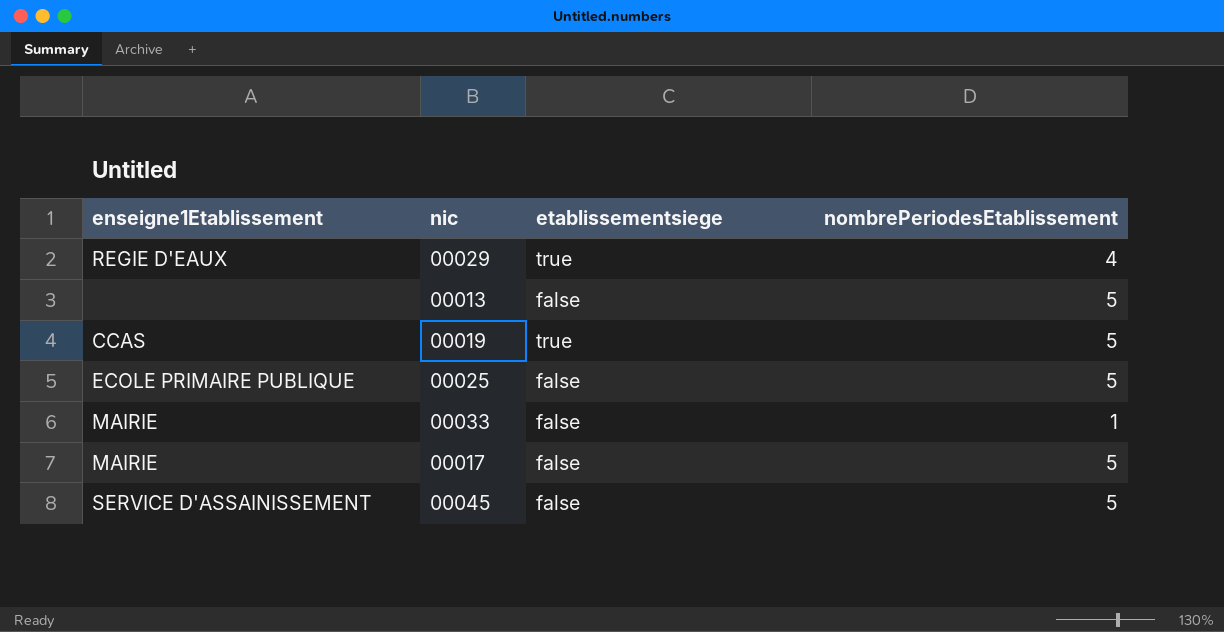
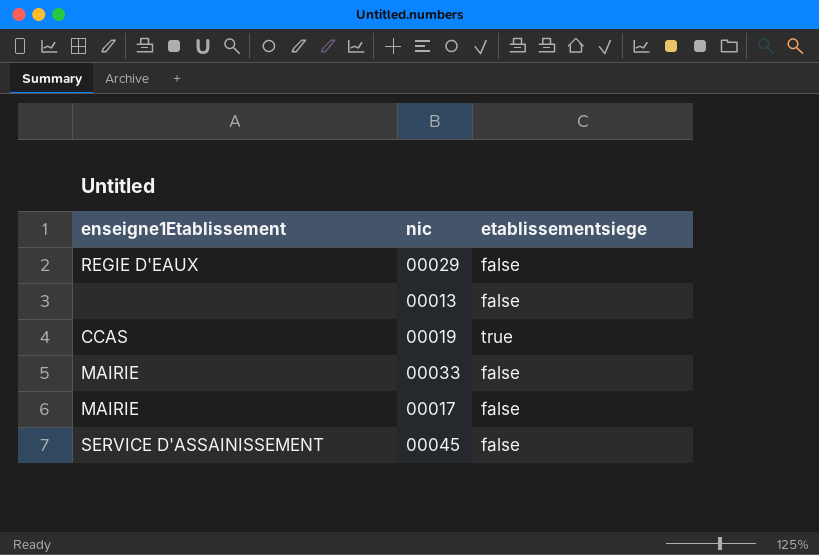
column nombrePeriodesEtablissement | position: 4 -> none
row 00025: ECOLE PRIMAIRE PUBLIQUE | false | 5 -> none
00029 | etablissementsiege: true -> false

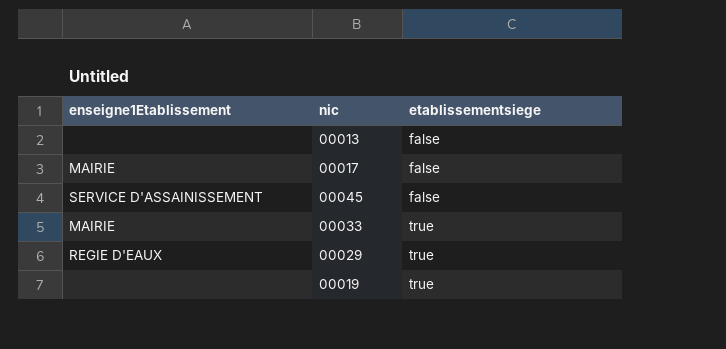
row order: none -> etablissementsiege ascending
00033 | etablissementsiege: false -> true
00029 | etablissementsiege: false -> true
00019 | enseigne1Etablissement: CCAS -> none

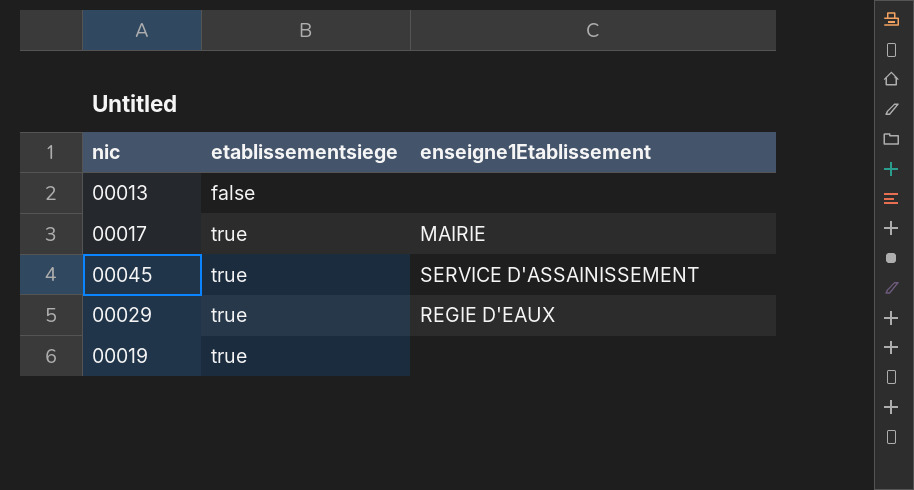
column enseigne1Etablissement | position: 1 -> 3
row 00033: MAIRIE | true -> none
00017 | etablissementsiege: false -> true
00045 | etablissementsiege: false -> true

